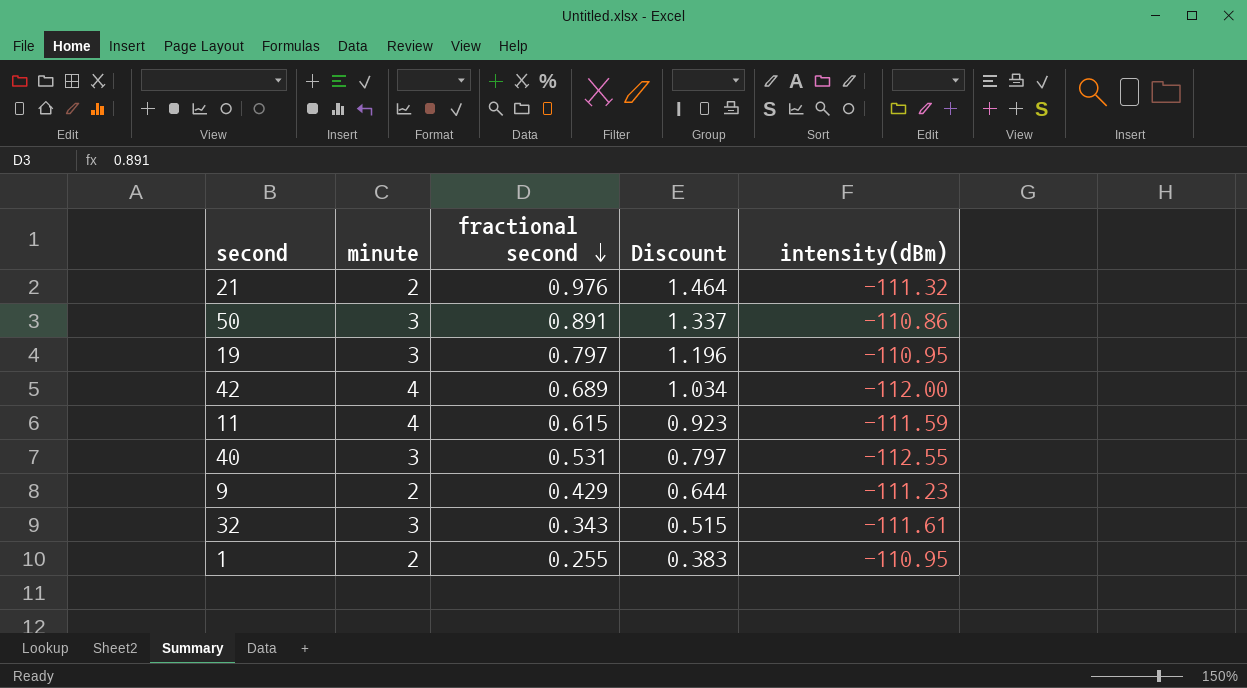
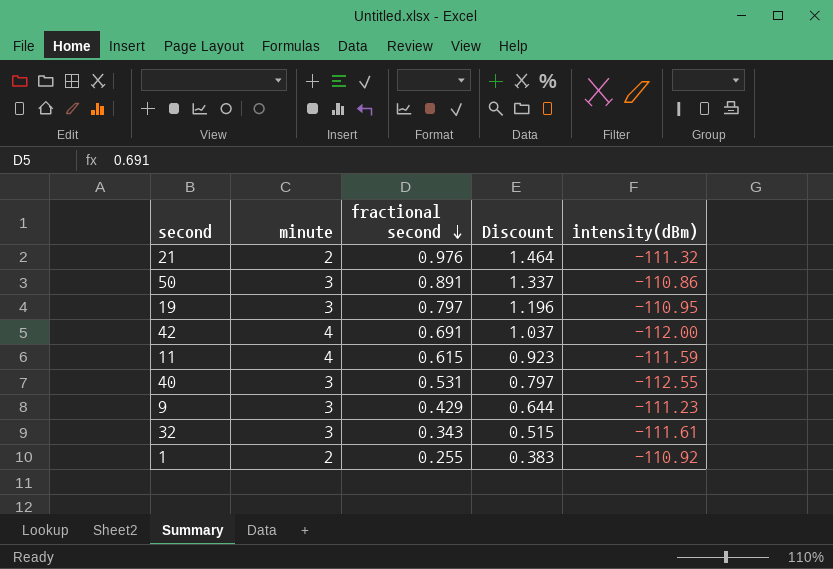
42 | fractional second: 0.689 -> 0.691
42 | Discount: 1.034 -> 1.037
9 | minute: 2 -> 3
1 | intensity(dBm): -110.95 -> -110.92

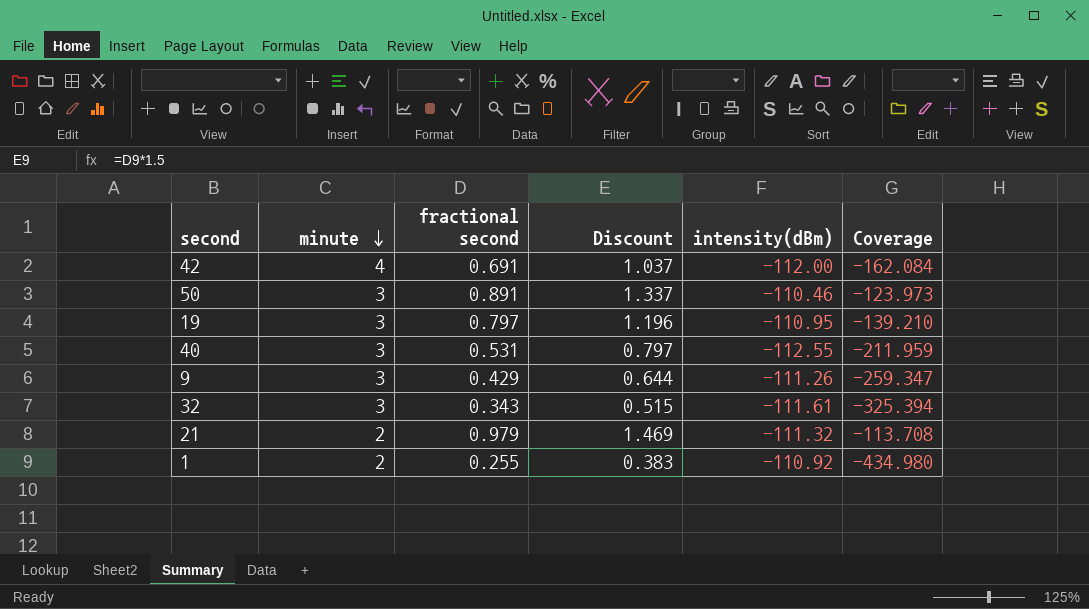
row order: fractional second descending -> minute descending
column Coverage | formula: none -> [intensity(dBm)] / [fractional second]
row 11: 4 | 0.615 | 0.923 | -111.59 -> none
50 | intensity(dBm): -110.86 -> -110.46
9 | intensity(dBm): -111.23 -> -111.26
21 | fractional second: 0.976 -> 0.979
21 | Discount: 1.464 -> 1.469

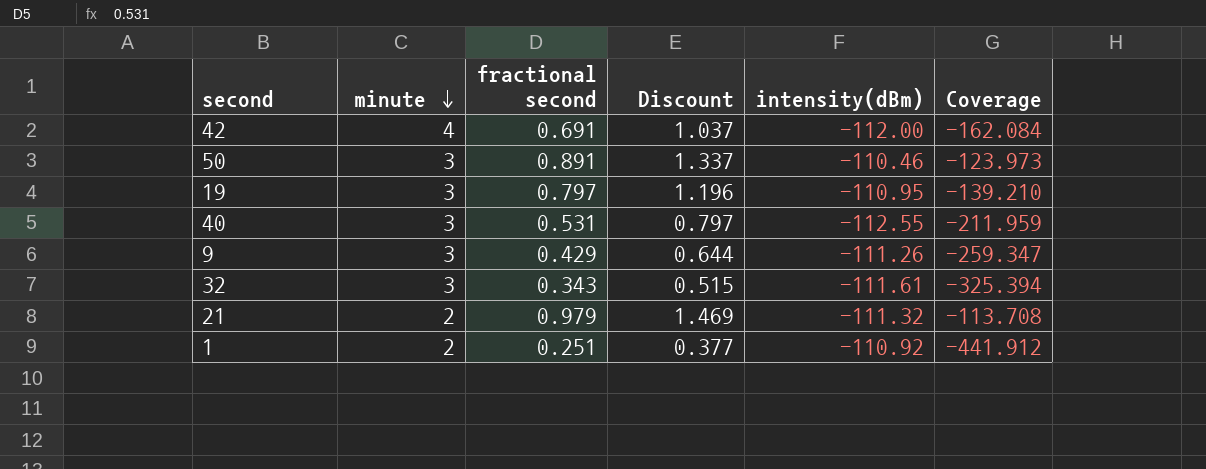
1 | fractional second: 0.255 -> 0.251
1 | Discount: 0.383 -> 0.377
1 | Coverage: -434.980 -> -441.912

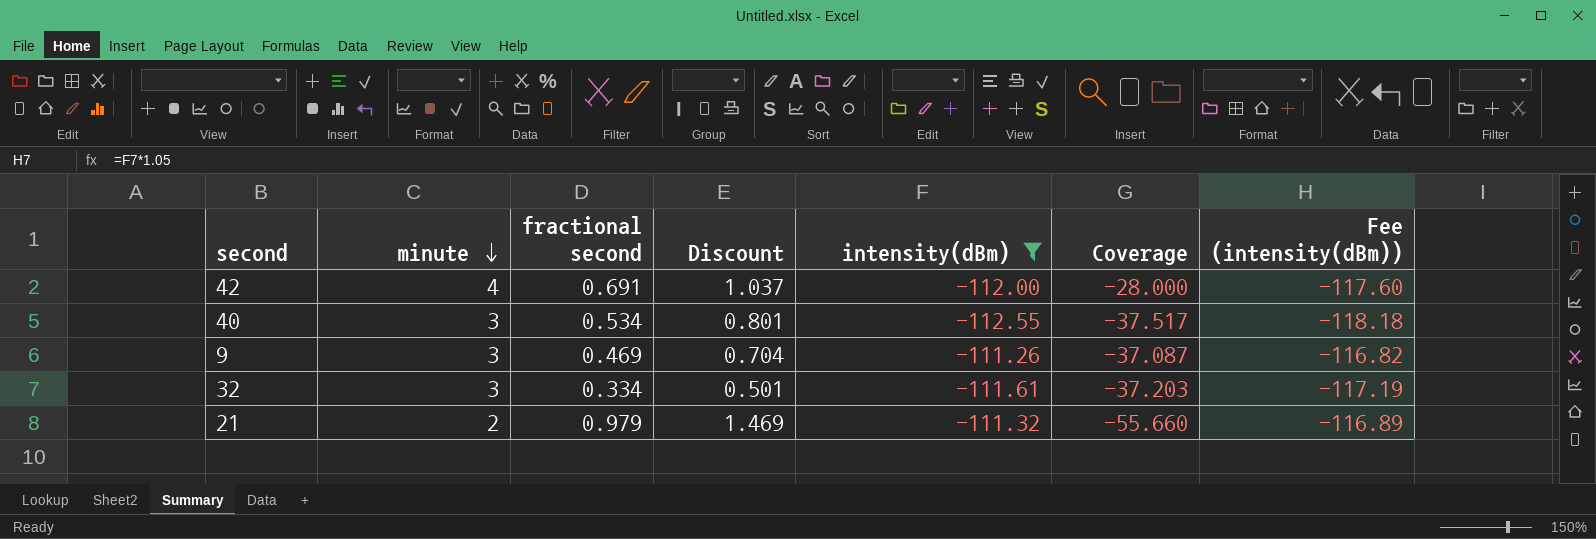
filter: none -> intensity(dBm) <= -111.26
column Coverage | formula: [intensity(dBm)] / [fractional second] -> [intensity(dBm)] / [minute]
column Fee (intensity(dBm)) | formula: none -> [intensity(dBm)] * 1.05
40 | fractional second: 0.531 -> 0.534
40 | Discount: 0.797 -> 0.801
9 | fractional second: 0.429 -> 0.469
9 | Discount: 0.644 -> 0.704
32 | fractional second: 0.343 -> 0.334
32 | Discount: 0.515 -> 0.501

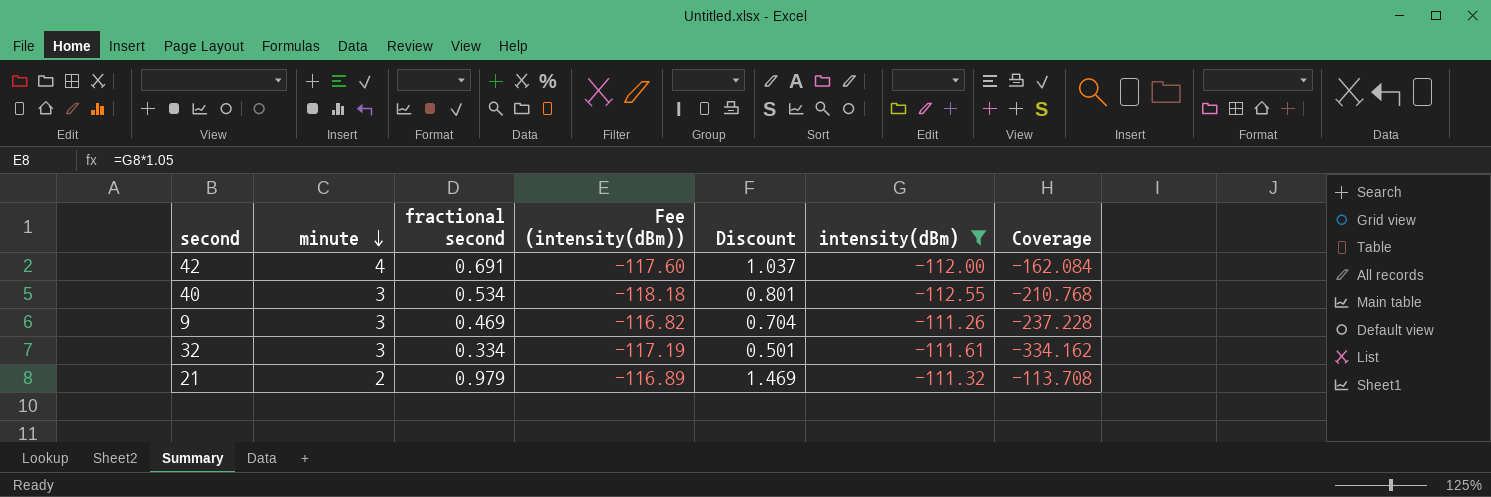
column Fee (intensity(dBm)) | position: 7 -> 4
column Coverage | formula: [intensity(dBm)] / [minute] -> [intensity(dBm)] / [fractional second]

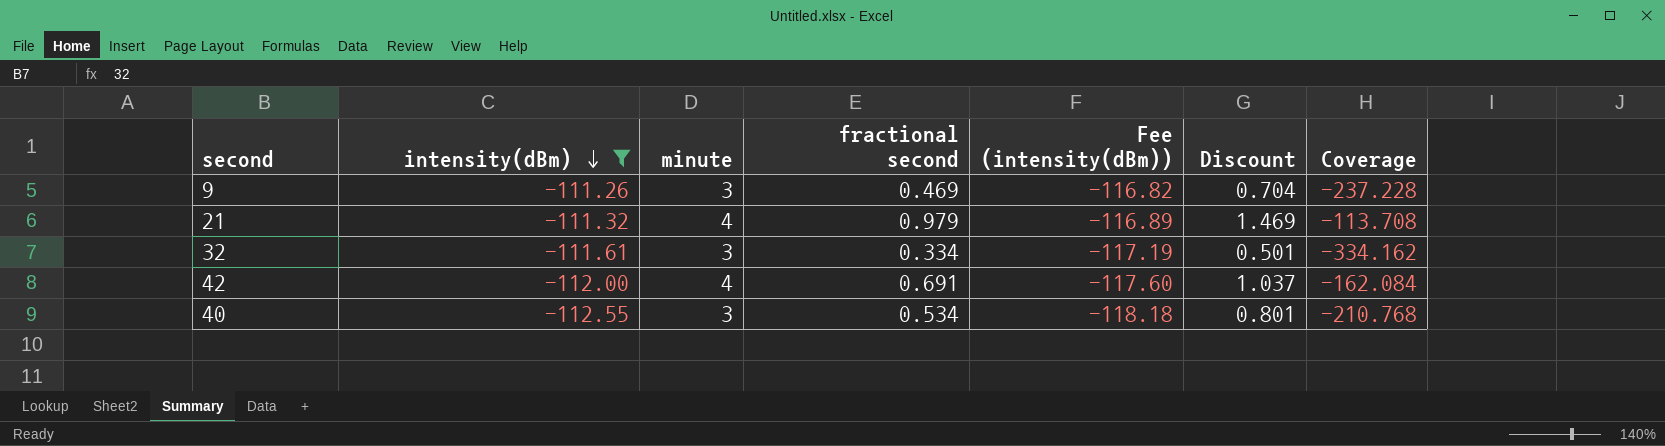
row order: minute descending -> intensity(dBm) descending
column intensity(dBm) | position: 6 -> 2
21 | minute: 2 -> 4

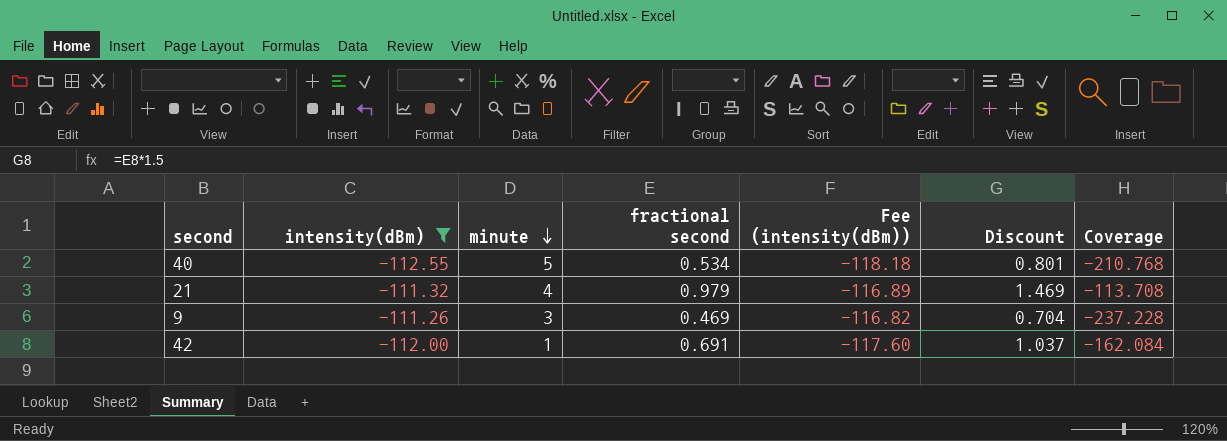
row order: intensity(dBm) descending -> minute descending
row 32: -111.61 | 3 | 0.334 | -117.19 | 0.501 | -334.162 -> none
40 | minute: 3 -> 5
42 | minute: 4 -> 1

